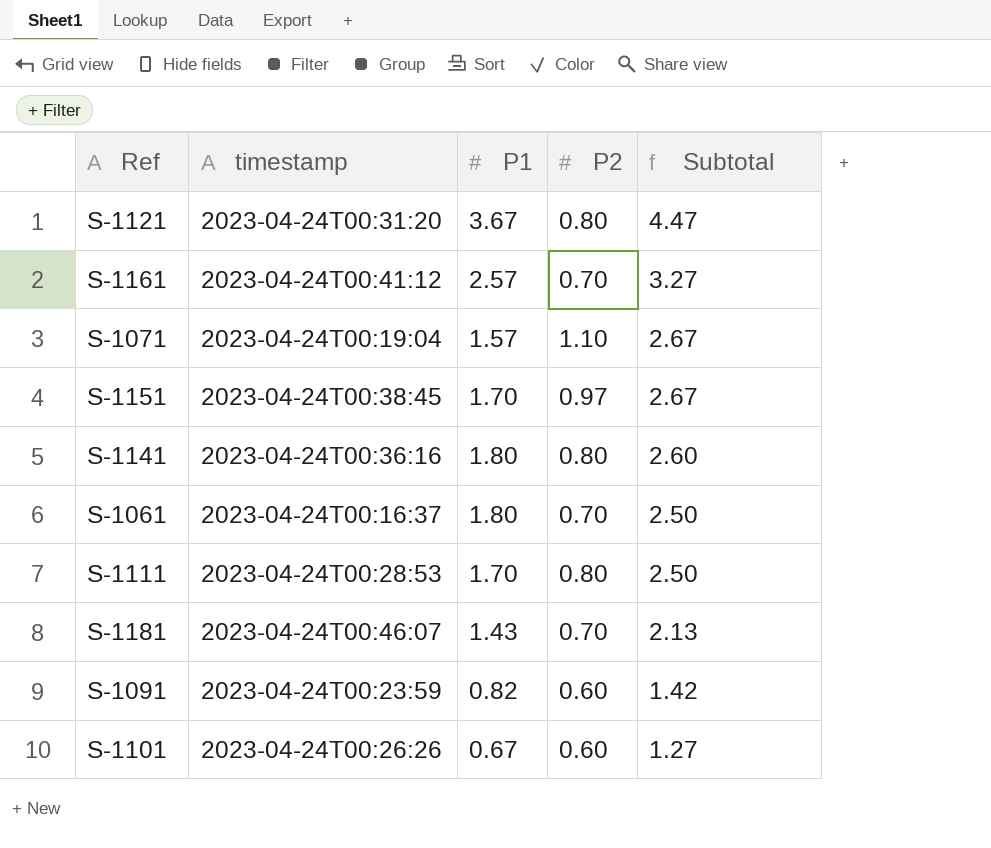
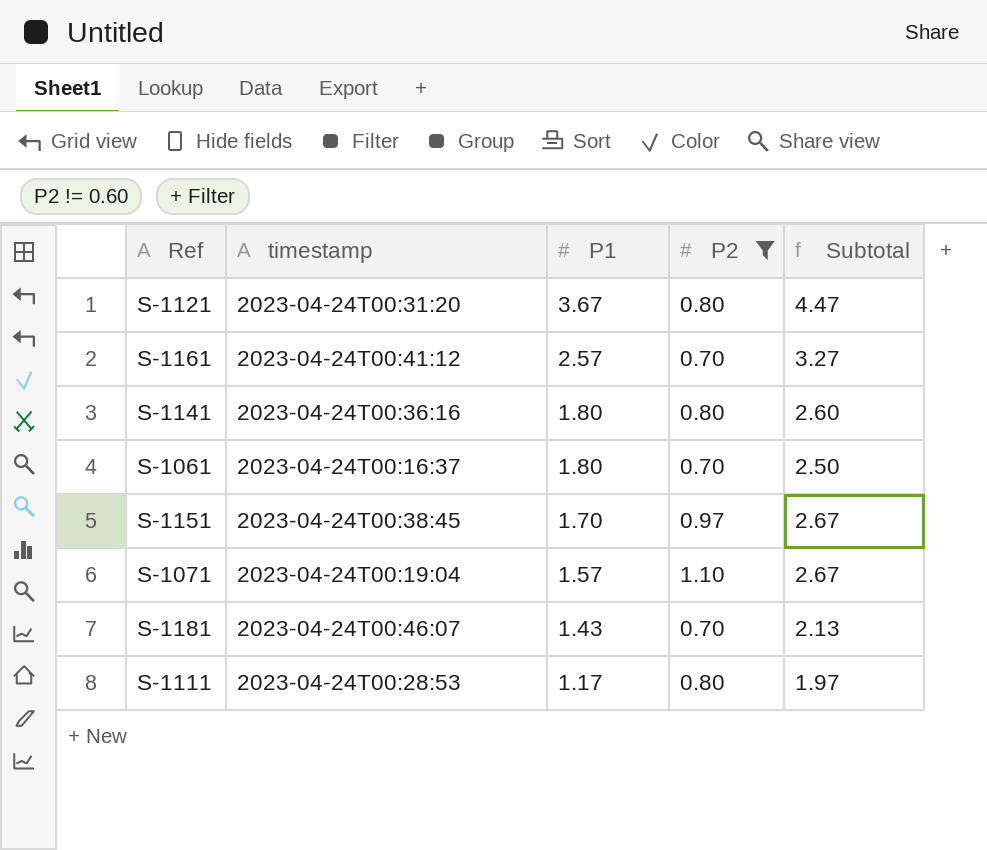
filter: none -> P2 != 0.60
row order: Subtotal descending -> P1 descending
S-1111 | P1: 1.70 -> 1.17
S-1111 | Subtotal: 2.50 -> 1.97

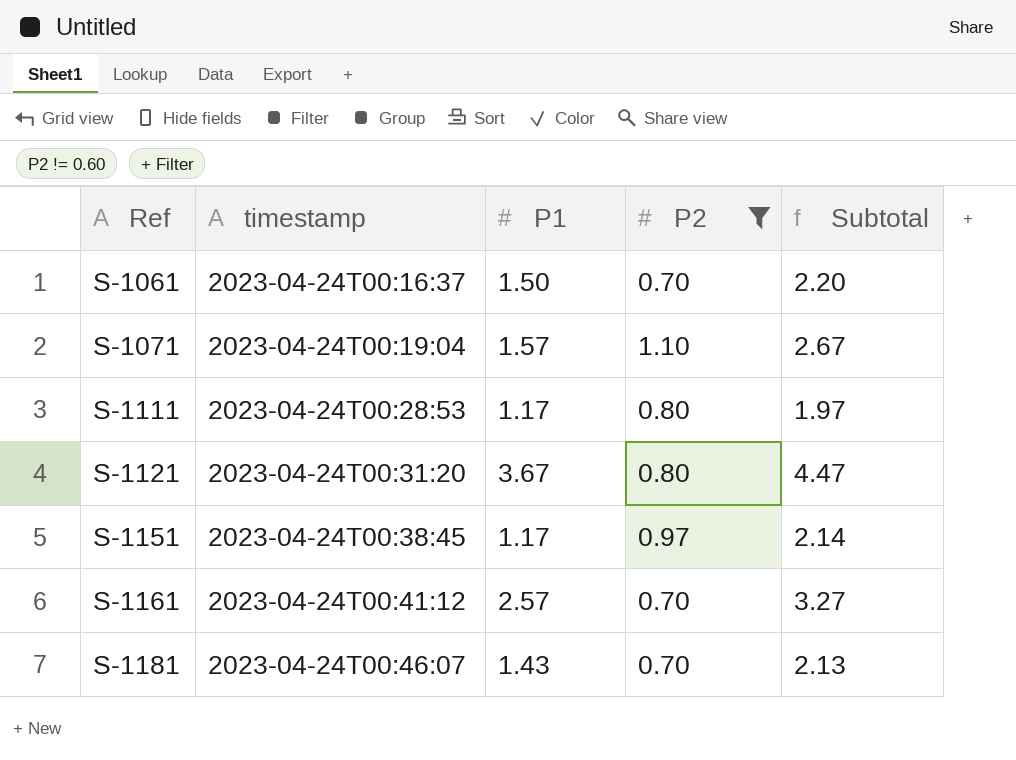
row order: P1 descending -> Ref ascending
row S-1141: 2023-04-24T00:36:16 | 1.80 | 0.80 | 2.60 -> none
S-1061 | P1: 1.80 -> 1.50
S-1061 | Subtotal: 2.50 -> 2.20
S-1151 | P1: 1.70 -> 1.17
S-1151 | Subtotal: 2.67 -> 2.14

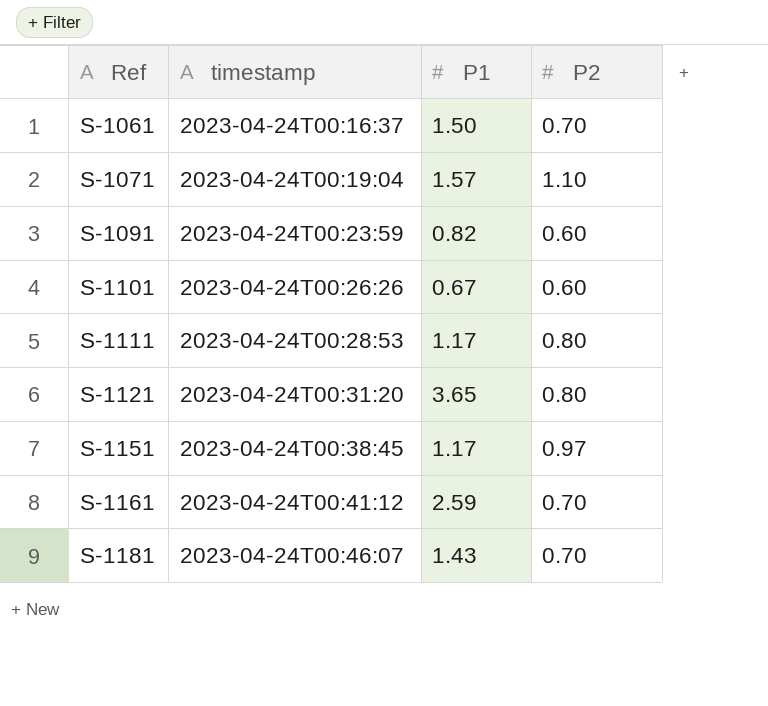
filter: P2 != 0.60 -> none
column Subtotal | formula: [P1] + [P2] -> none
S-1121 | P1: 3.67 -> 3.65
S-1161 | P1: 2.57 -> 2.59

